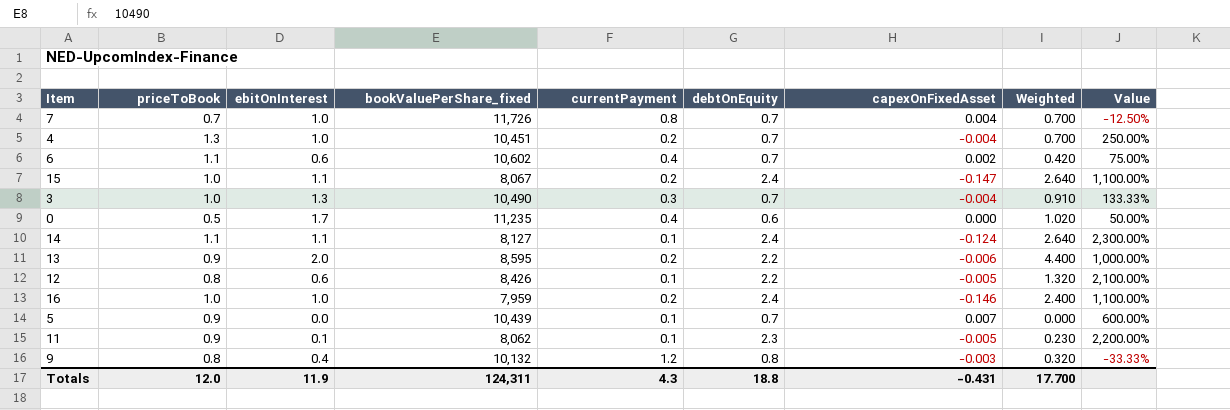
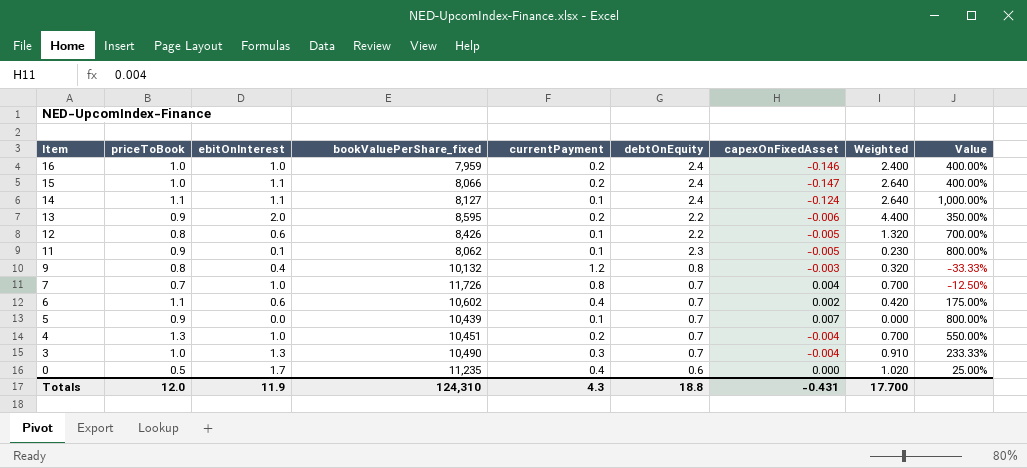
row order: none -> Item descending
column Value | formula: ([debtOnEquity] - [currentPayment]) / [currentPayment] -> ([priceToBook] - [currentPayment]) / [currentPayment]
15 | bookValuePerShare_fixed: 8,067 -> 8,066
Totals | bookValuePerShare_fixed: 124,311 -> 124,310

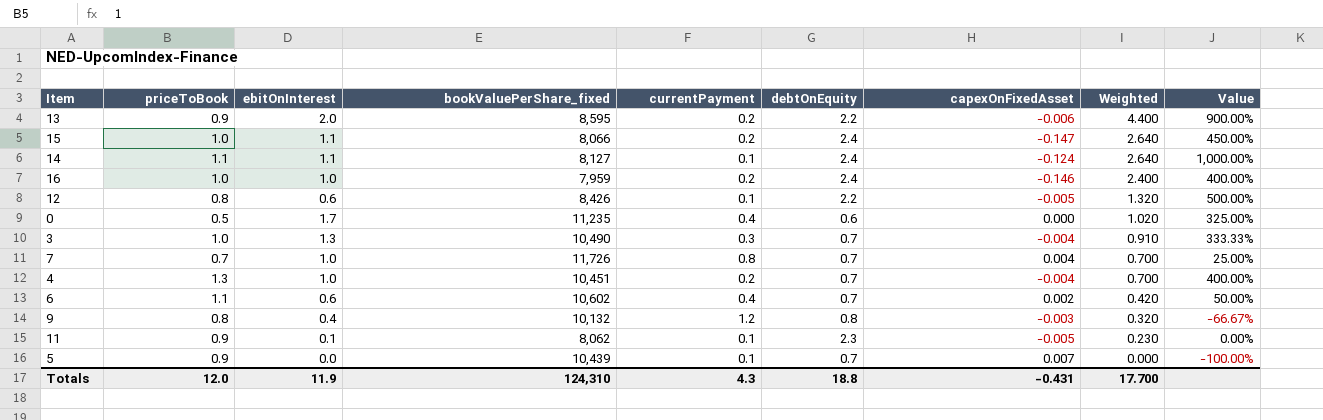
row order: Item descending -> Weighted descending
column Value | formula: ([priceToBook] - [currentPayment]) / [currentPayment] -> ([ebitOnInterest] - [currentPayment]) / [currentPayment]

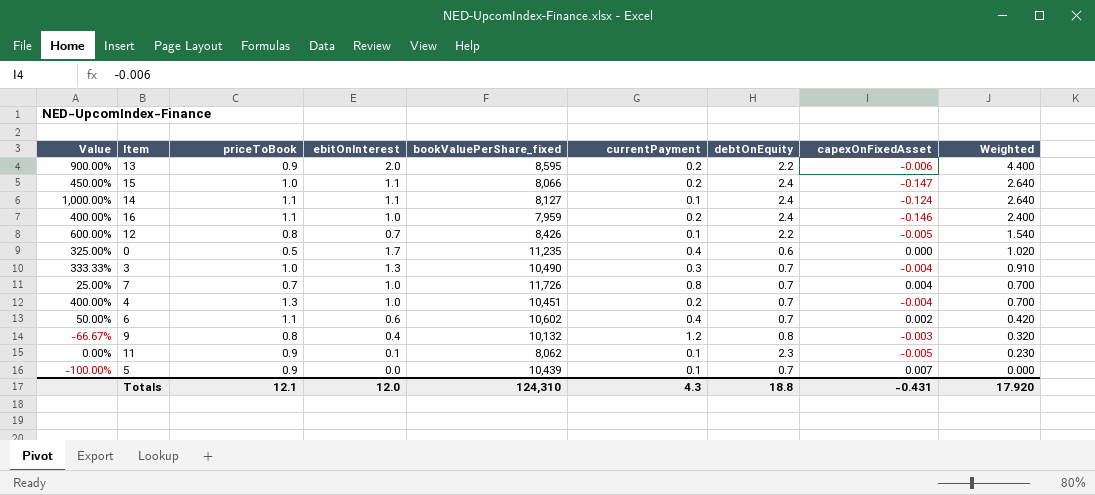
column Value | position: 9 -> 1
16 | priceToBook: 1.0 -> 1.1
12 | Value: 500.00% -> 600.00%
12 | ebitOnInterest: 0.6 -> 0.7
12 | Weighted: 1.320 -> 1.540
Totals | priceToBook: 12.0 -> 12.1
Totals | ebitOnInterest: 11.9 -> 12.0
Totals | Weighted: 17.700 -> 17.920

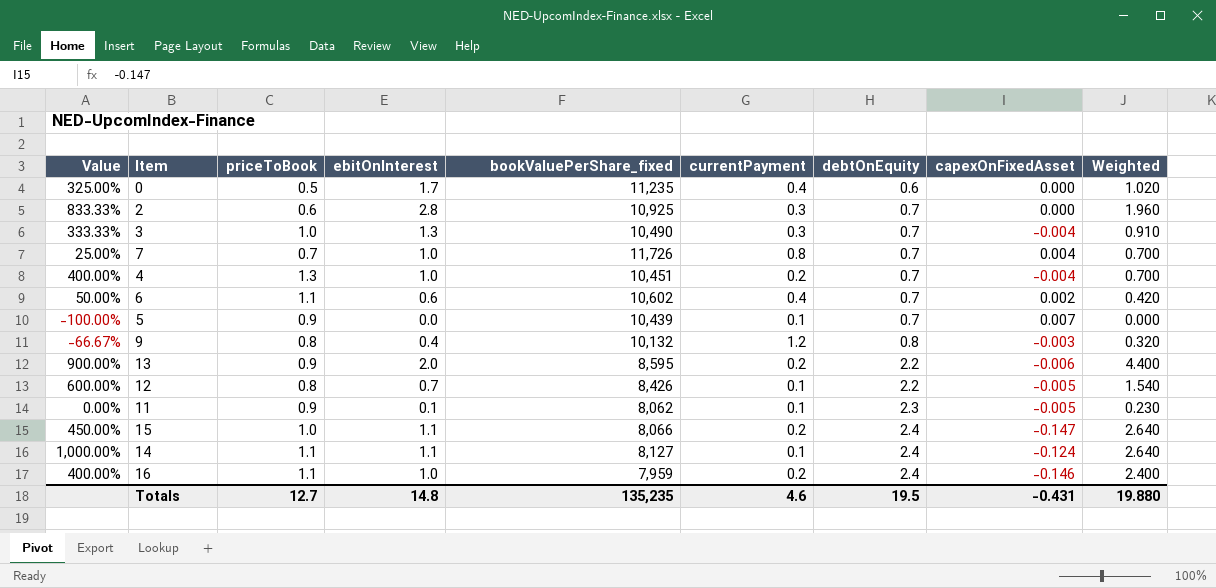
row order: Weighted descending -> debtOnEquity ascending
row 2: none -> 833.33% | 0.6 | 2.8 | 10,925 | 0.3 | 0.7 | 0.000 | 1.960
Totals | priceToBook: 12.1 -> 12.7
Totals | ebitOnInterest: 12.0 -> 14.8
Totals | bookValuePerShare_fixed: 124,310 -> 135,235
Totals | currentPayment: 4.3 -> 4.6
Totals | debtOnEquity: 18.8 -> 19.5
Totals | Weighted: 17.920 -> 19.880

